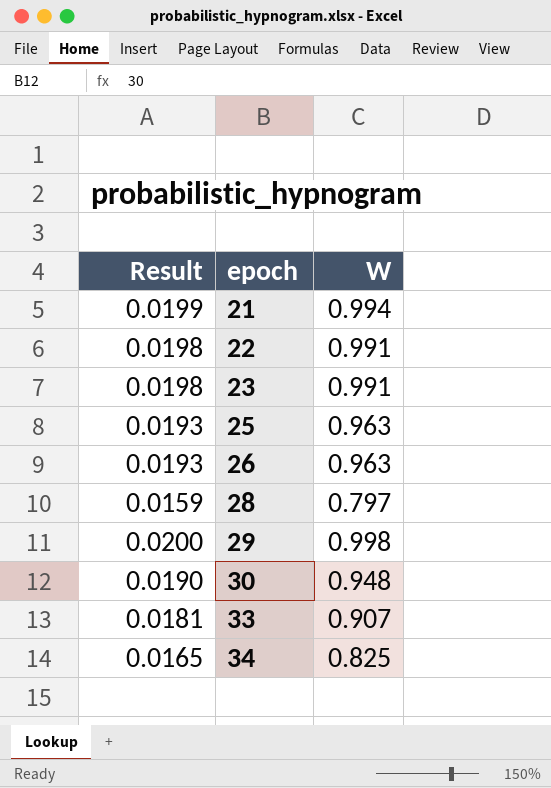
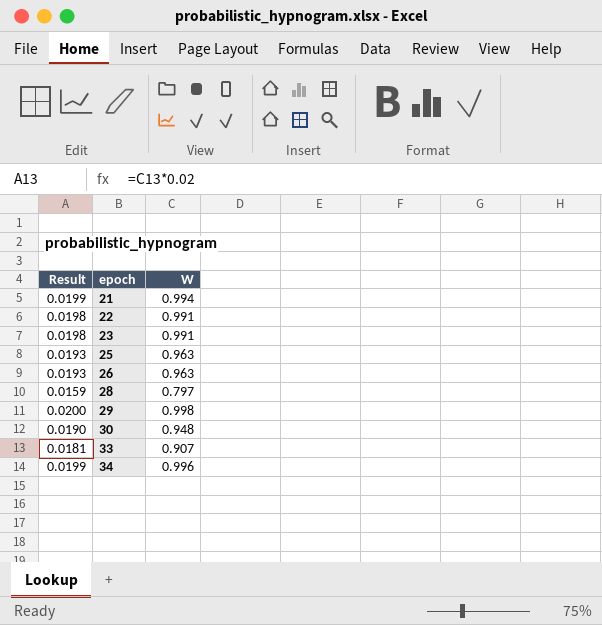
34 | Result: 0.0165 -> 0.0199
34 | W: 0.825 -> 0.996

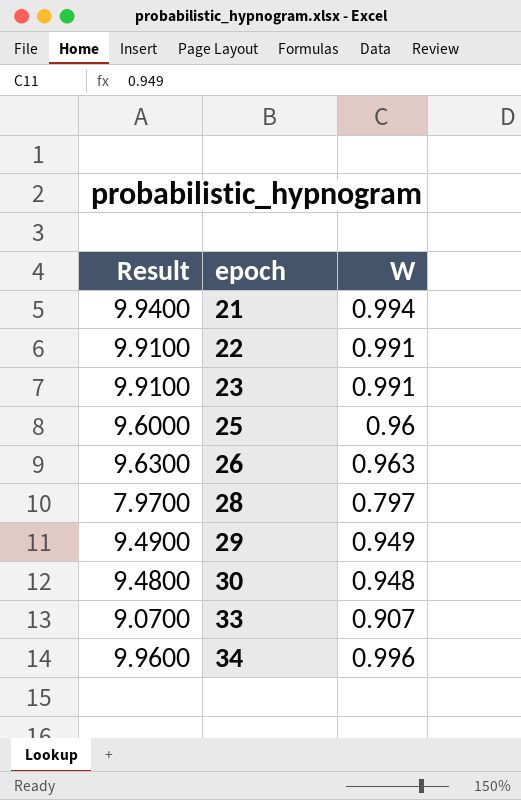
column Result | formula: [W] * 0.02 -> [W] * 10
25 | W: 0.963 -> 0.96
29 | W: 0.998 -> 0.949

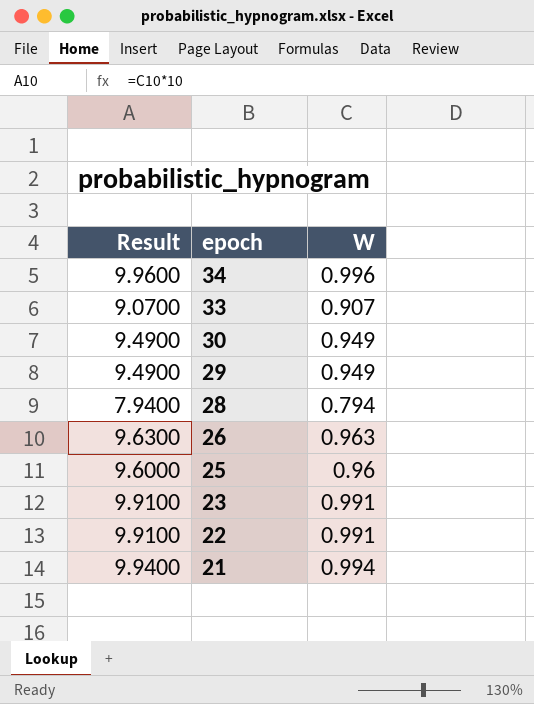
row order: epoch ascending -> epoch descending
30 | Result: 9.4800 -> 9.4900
30 | W: 0.948 -> 0.949
28 | Result: 7.9700 -> 7.9400
28 | W: 0.797 -> 0.794

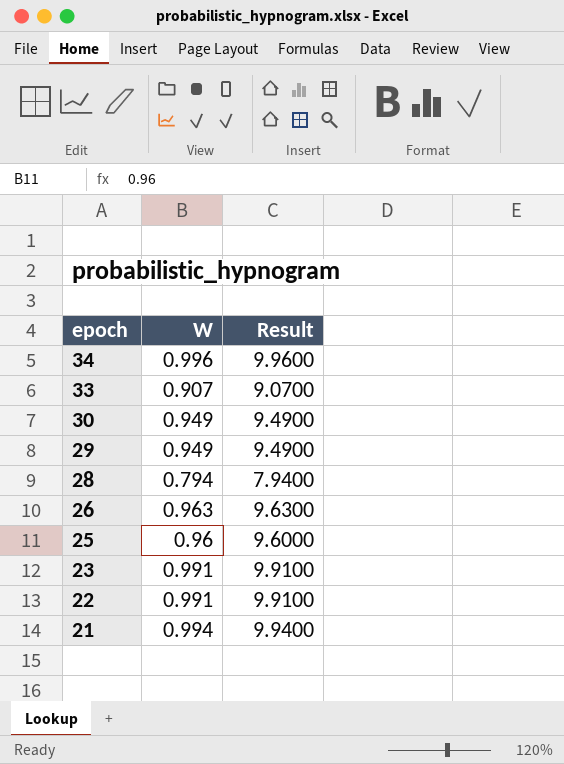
column Result | position: 1 -> 3

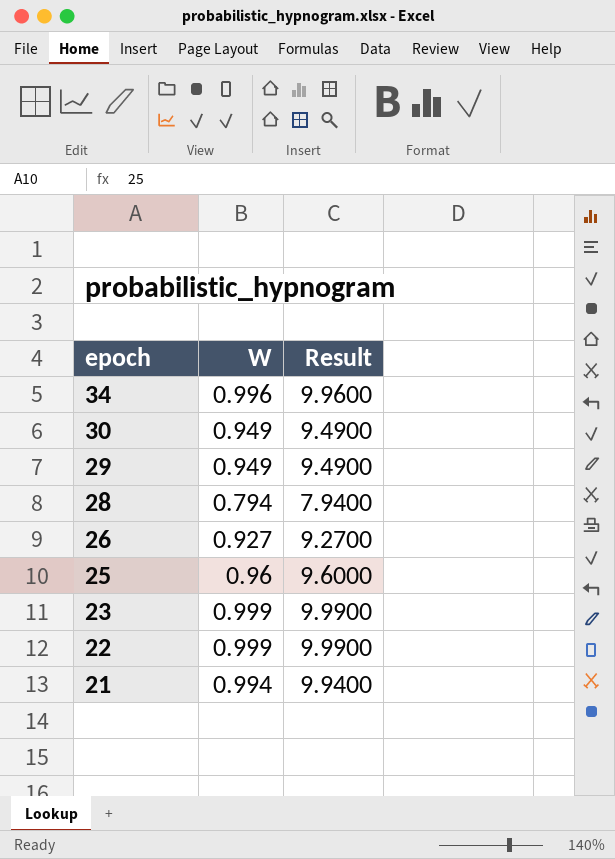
row 33: 0.907 | 9.0700 -> none
26 | W: 0.963 -> 0.927
26 | Result: 9.6300 -> 9.2700
23 | W: 0.991 -> 0.999
23 | Result: 9.9100 -> 9.9900
22 | W: 0.991 -> 0.999
22 | Result: 9.9100 -> 9.9900

